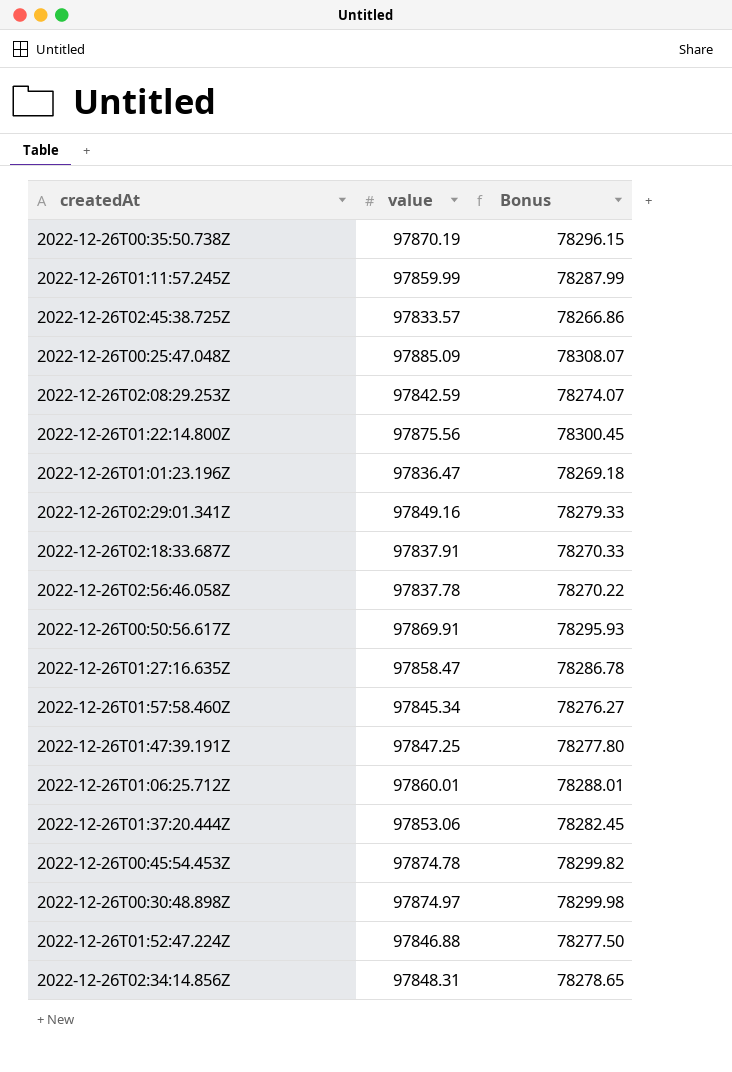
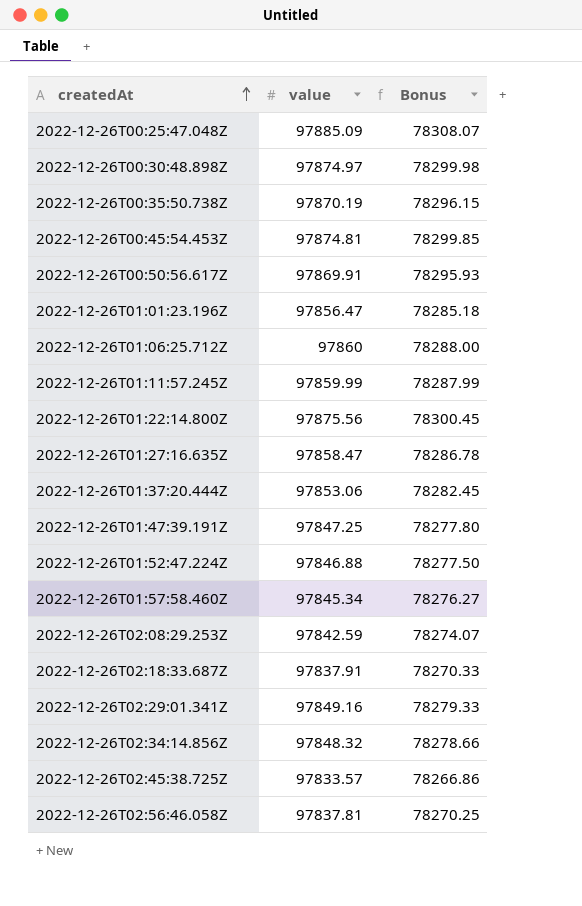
row order: none -> createdAt ascending
2022-12-26T00:45:54.453Z | value: 97874.78 -> 97874.81
2022-12-26T00:45:54.453Z | Bonus: 78299.82 -> 78299.85
2022-12-26T01:01:23.196Z | value: 97836.47 -> 97856.47
2022-12-26T01:01:23.196Z | Bonus: 78269.18 -> 78285.18
2022-12-26T01:06:25.712Z | value: 97860.01 -> 97860
2022-12-26T01:06:25.712Z | Bonus: 78288.01 -> 78288.00
2022-12-26T02:34:14.856Z | value: 97848.31 -> 97848.32
2022-12-26T02:34:14.856Z | Bonus: 78278.65 -> 78278.66
2022-12-26T02:56:46.058Z | value: 97837.78 -> 97837.81
2022-12-26T02:56:46.058Z | Bonus: 78270.22 -> 78270.25

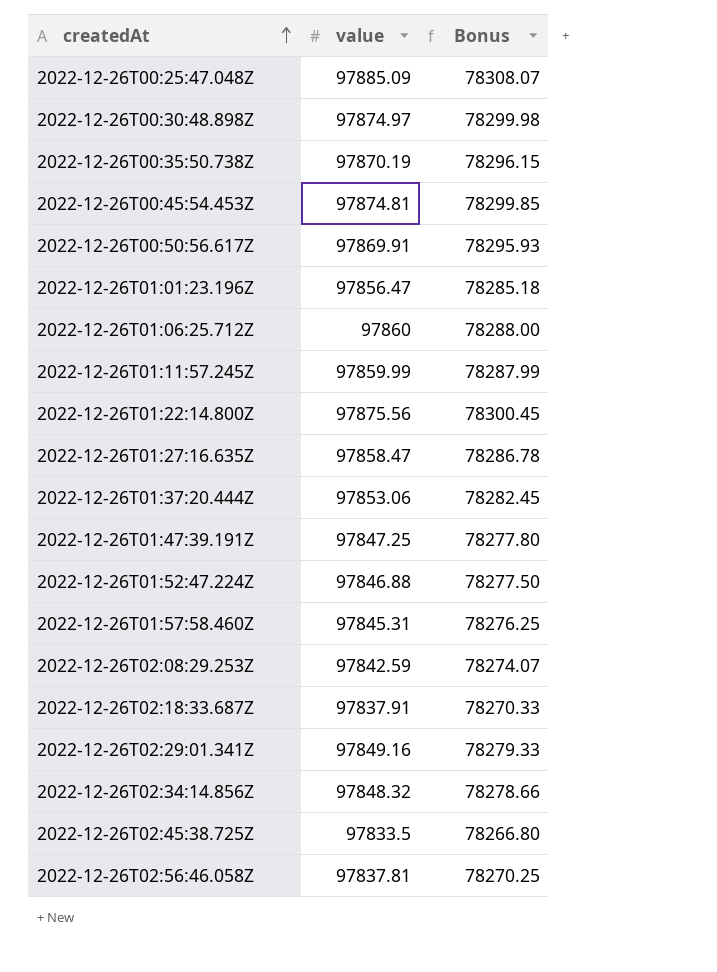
2022-12-26T01:57:58.460Z | value: 97845.34 -> 97845.31
2022-12-26T01:57:58.460Z | Bonus: 78276.27 -> 78276.25
2022-12-26T02:45:38.725Z | value: 97833.57 -> 97833.5
2022-12-26T02:45:38.725Z | Bonus: 78266.86 -> 78266.80

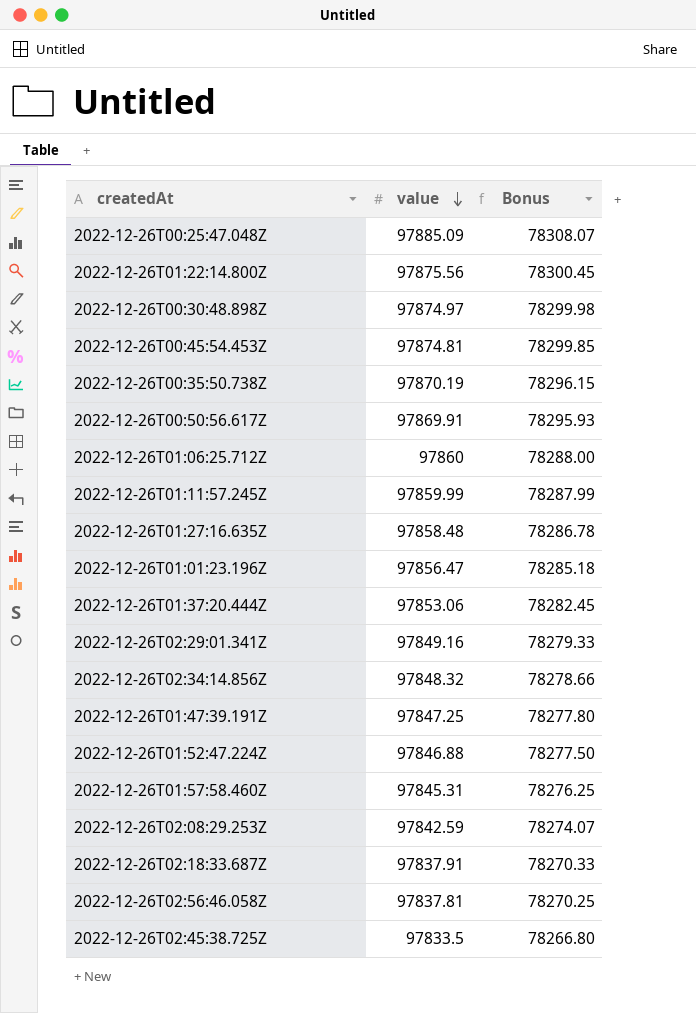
row order: createdAt ascending -> value descending
2022-12-26T01:27:16.635Z | value: 97858.47 -> 97858.48

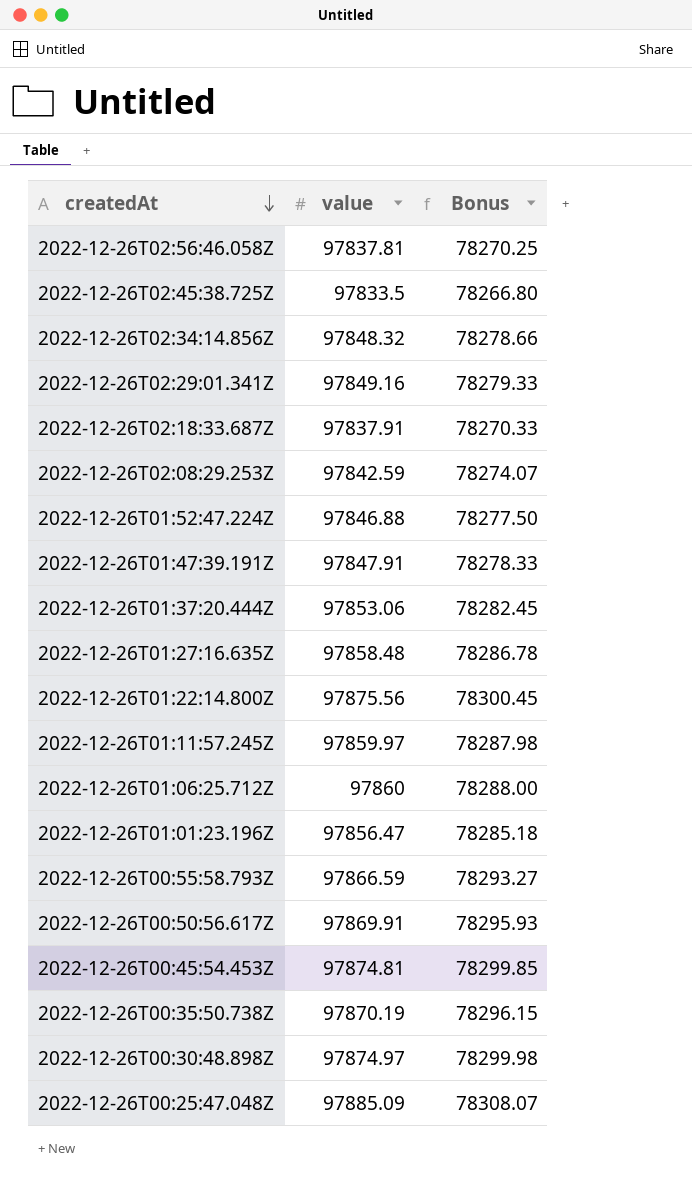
row order: value descending -> createdAt descending
row 2022-12-26T01:57:58.460Z: 97845.31 | 78276.25 -> none
2022-12-26T01:47:39.191Z | value: 97847.25 -> 97847.91
2022-12-26T01:47:39.191Z | Bonus: 78277.80 -> 78278.33
2022-12-26T01:11:57.245Z | value: 97859.99 -> 97859.97
2022-12-26T01:11:57.245Z | Bonus: 78287.99 -> 78287.98
row 2022-12-26T00:55:58.793Z: none -> 97866.59 | 78293.27

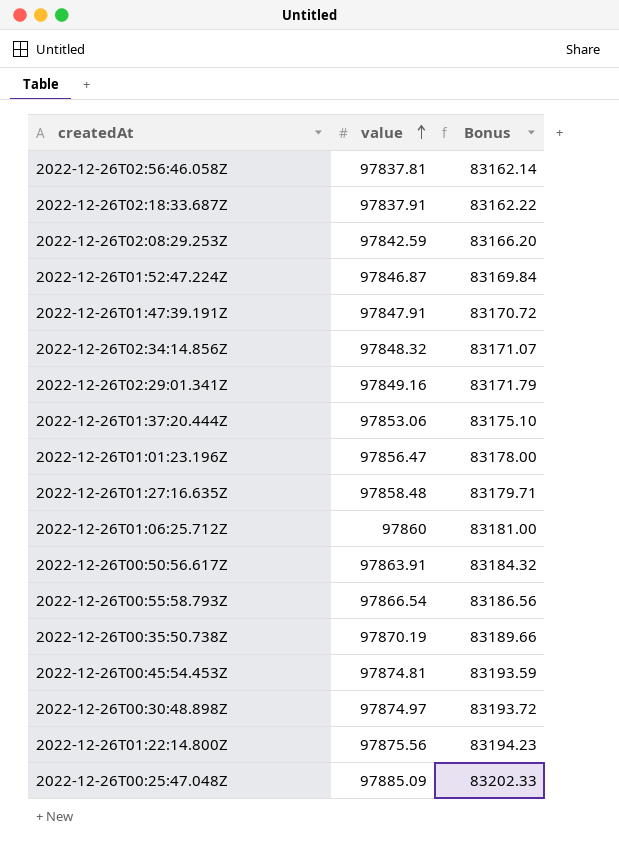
row order: createdAt descending -> value ascending
column Bonus | formula: [value] * 0.8 -> [value] * 0.85
row 2022-12-26T02:45:38.725Z: 97833.5 | 78266.80 -> none
row 2022-12-26T01:11:57.245Z: 97859.97 | 78287.98 -> none
2022-12-26T01:52:47.224Z | value: 97846.88 -> 97846.87
2022-12-26T00:50:56.617Z | value: 97869.91 -> 97863.91
2022-12-26T00:55:58.793Z | value: 97866.59 -> 97866.54

